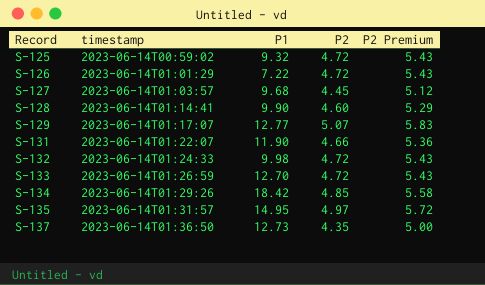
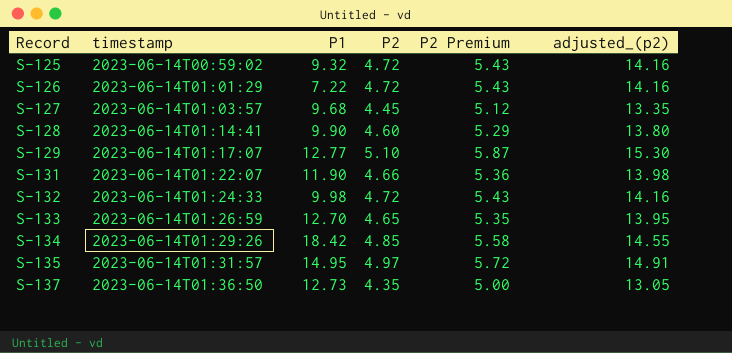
column adjusted_(p2) | formula: none -> [P2] * 3
S-129 | P2: 5.07 -> 5.10
S-129 | P2 Premium: 5.83 -> 5.87
S-133 | P2: 4.72 -> 4.65
S-133 | P2 Premium: 5.43 -> 5.35

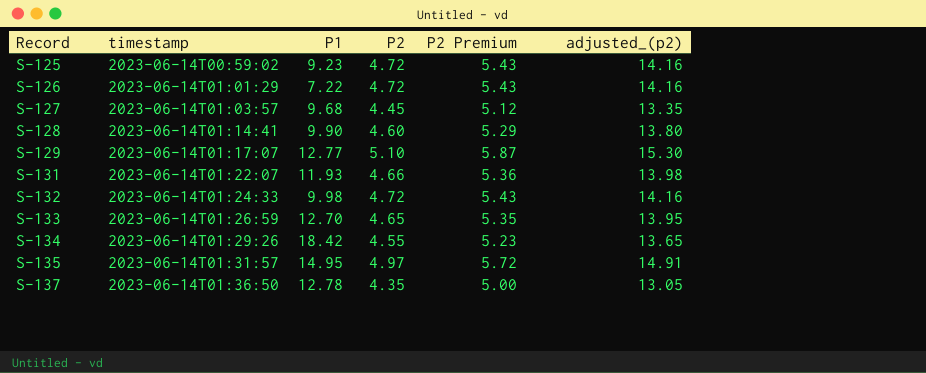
S-125 | P1: 9.32 -> 9.23
S-131 | P1: 11.90 -> 11.93
S-134 | P2: 4.85 -> 4.55
S-134 | P2 Premium: 5.58 -> 5.23
S-134 | adjusted_(p2): 14.55 -> 13.65
S-137 | P1: 12.73 -> 12.78

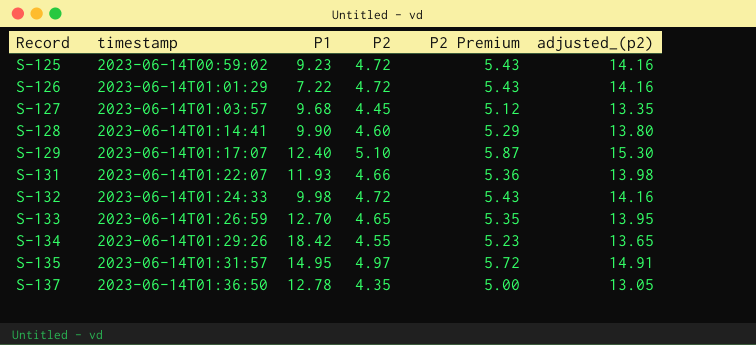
S-129 | P1: 12.77 -> 12.40

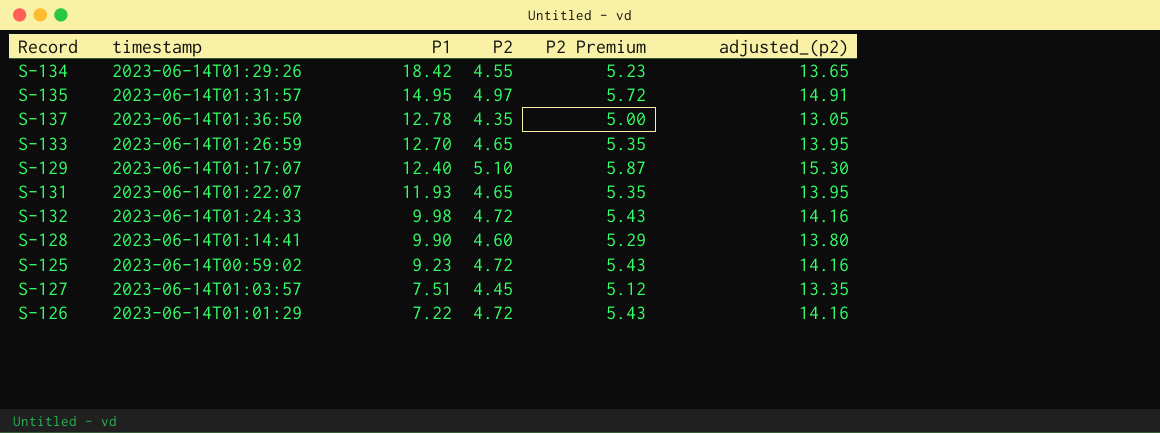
row order: Record ascending -> P1 descending
S-131 | P2: 4.66 -> 4.65
S-131 | P2 Premium: 5.36 -> 5.35
S-131 | adjusted_(p2): 13.98 -> 13.95
S-127 | P1: 9.68 -> 7.51

